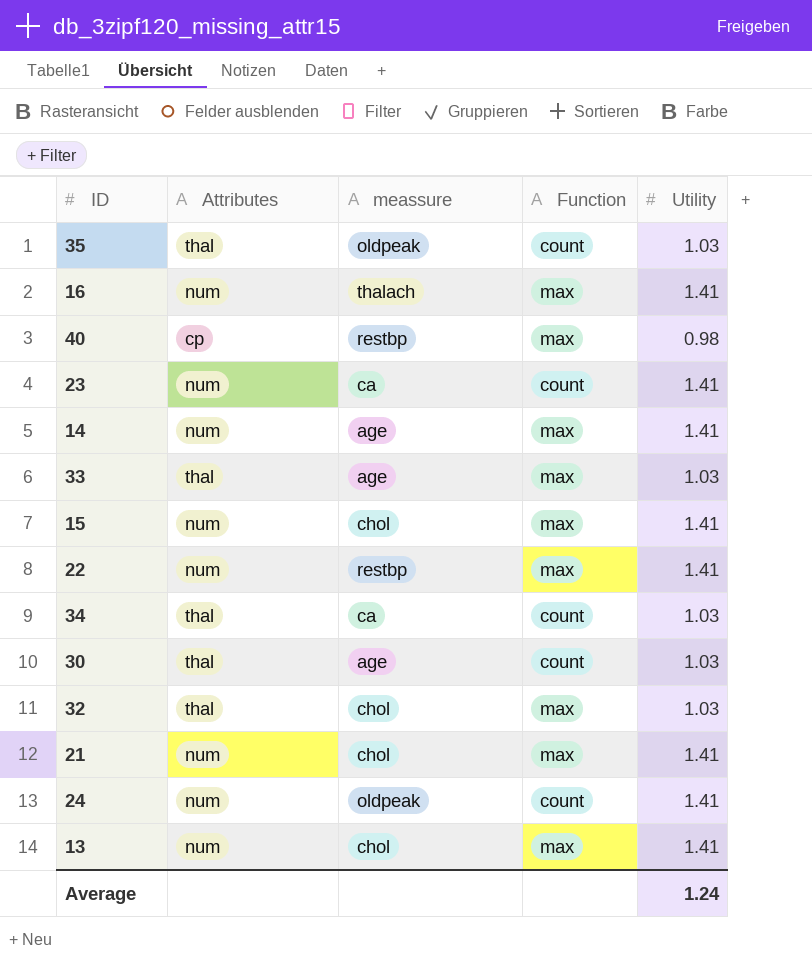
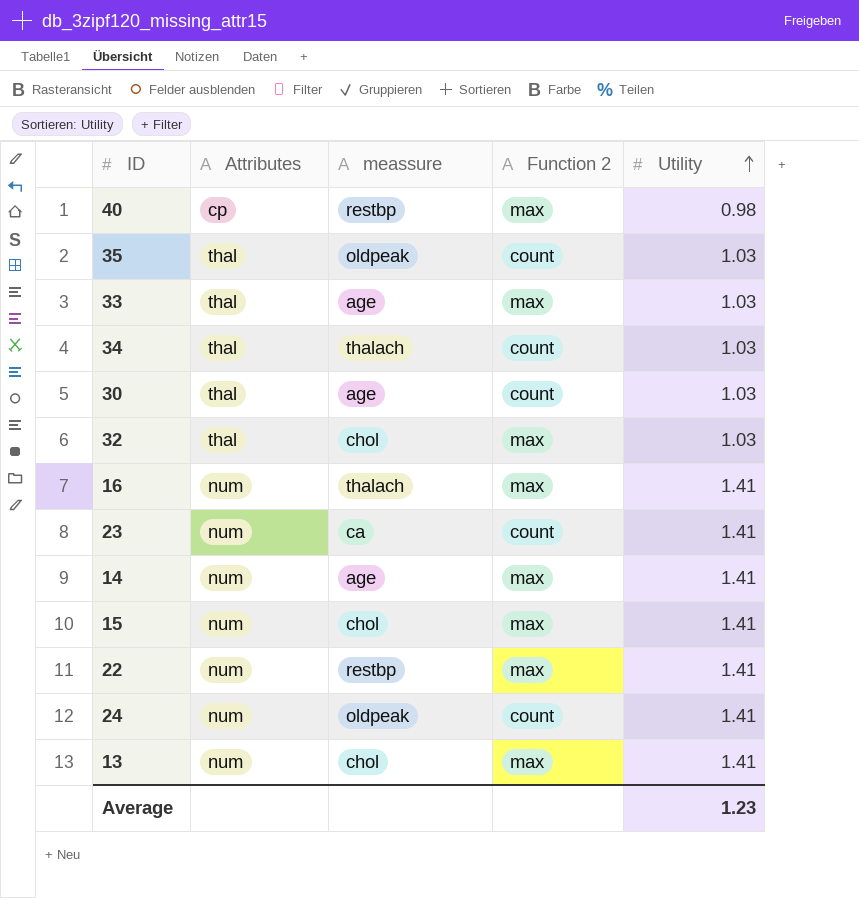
row order: none -> Utility ascending
column name: Function -> Function 2
row 21: num | chol | max | 1.41 -> none
34 | meassure: ca -> thalach
Average | Utility: 1.24 -> 1.23

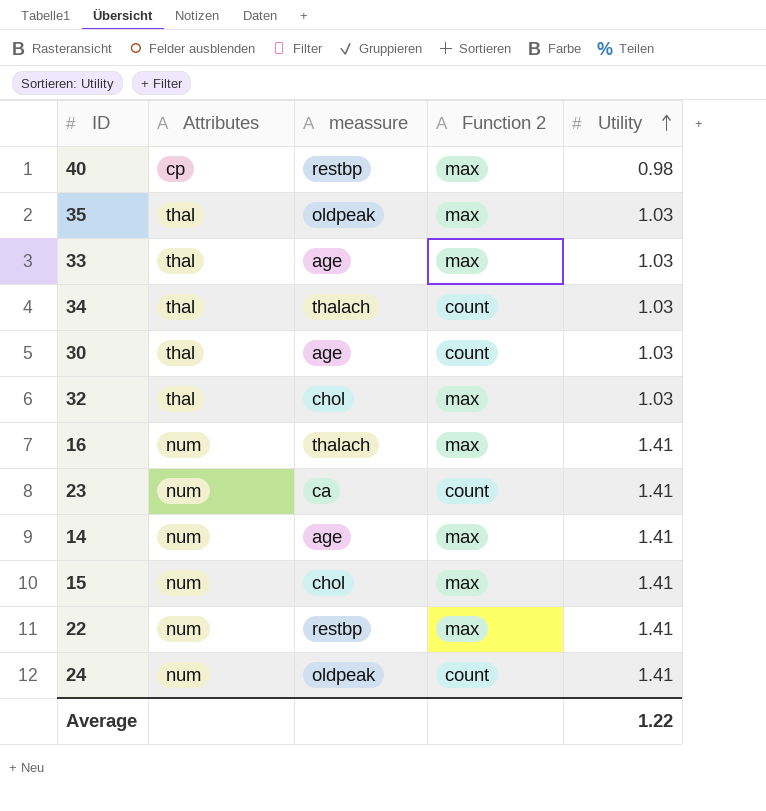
row 13: num | chol | max | 1.41 -> none
35 | Function 2: count -> max
Average | Utility: 1.23 -> 1.22

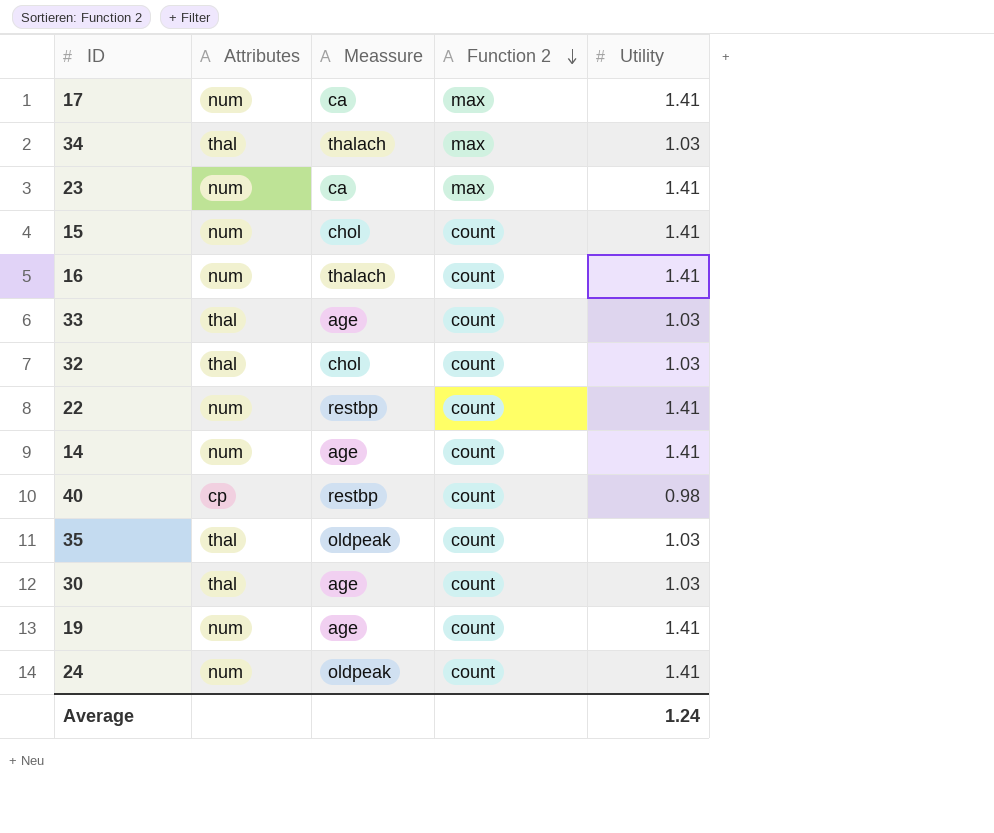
row order: Utility ascending -> Function 2 descending
column name: meassure -> Meassure
row 17: none -> num | ca | max | 1.41
34 | Function 2: count -> max
23 | Function 2: count -> max
15 | Function 2: max -> count
16 | Function 2: max -> count
33 | Function 2: max -> count
32 | Function 2: max -> count
22 | Function 2: max -> count
14 | Function 2: max -> count
40 | Function 2: max -> count
35 | Function 2: max -> count
row 19: none -> num | age | count | 1.41
Average | Utility: 1.22 -> 1.24

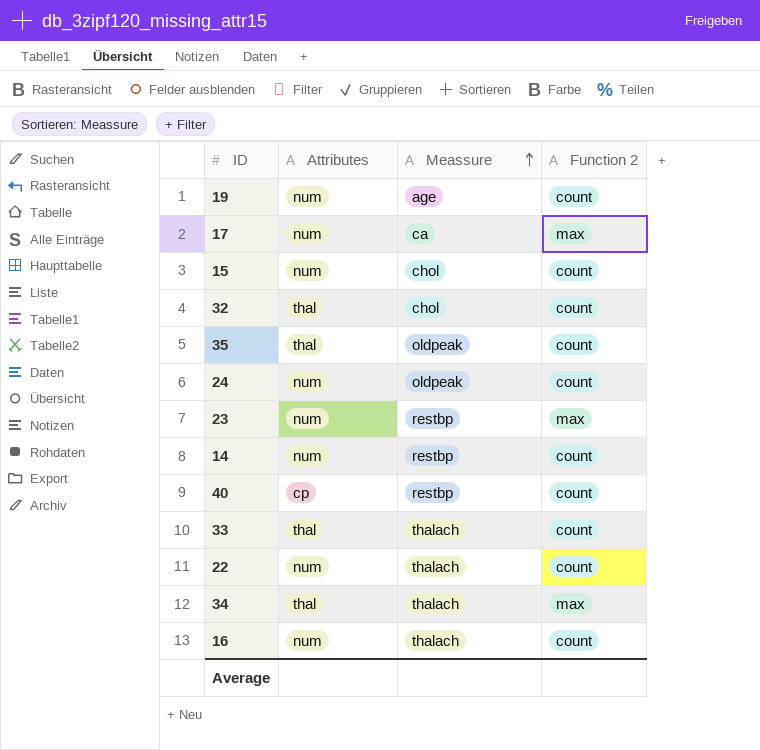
row order: Function 2 descending -> Meassure ascending
column Utility | position: 5 -> none
row 30: thal | age | count | 1.03 -> none
23 | Meassure: ca -> restbp
14 | Meassure: age -> restbp
33 | Meassure: age -> thalach
22 | Meassure: restbp -> thalach

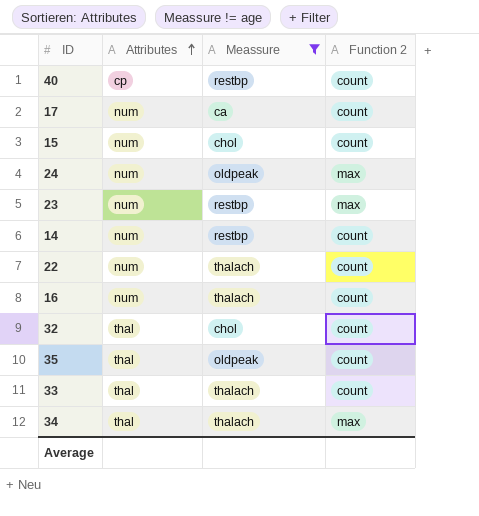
filter: none -> Meassure != age
row order: Meassure ascending -> Attributes ascending
17 | Function 2: max -> count
24 | Function 2: count -> max

